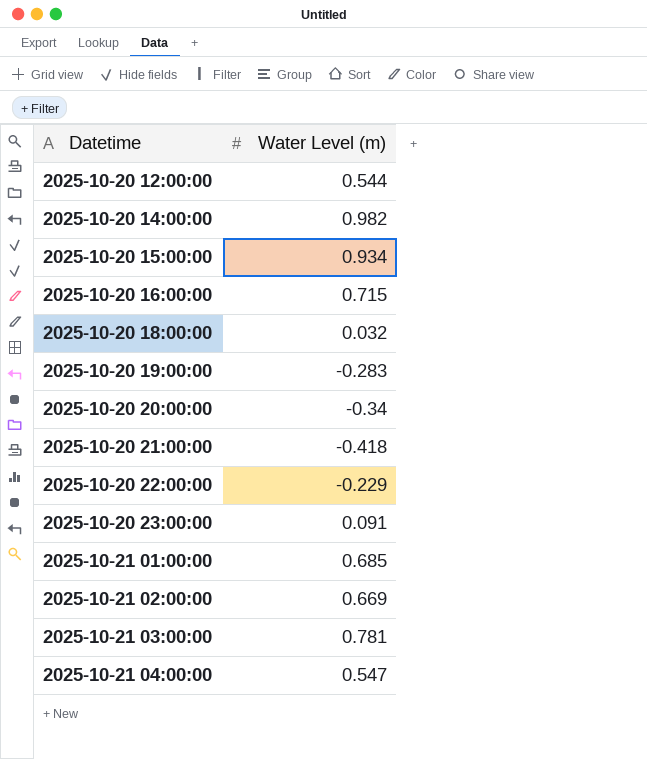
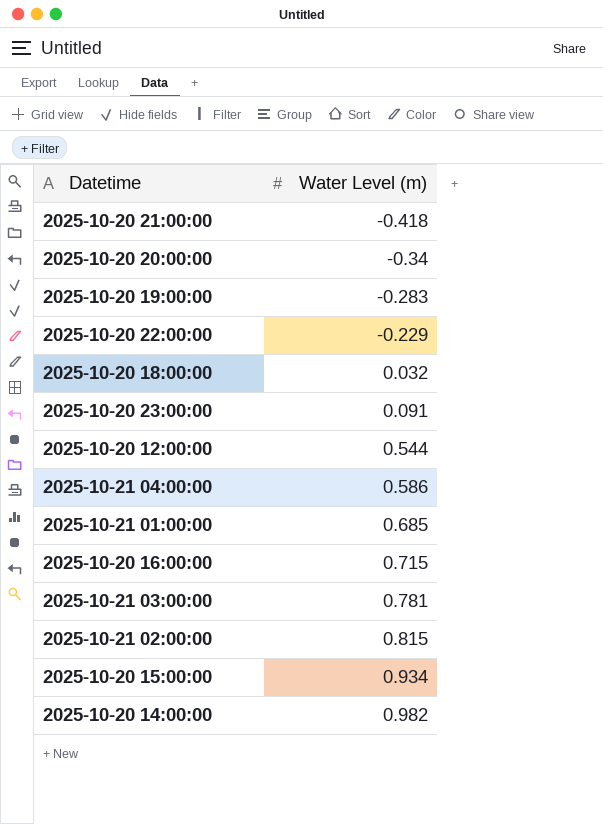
row order: Datetime ascending -> Water Level (m) ascending
2025-10-21 04:00:00 | Water Level (m): 0.547 -> 0.586
2025-10-21 02:00:00 | Water Level (m): 0.669 -> 0.815

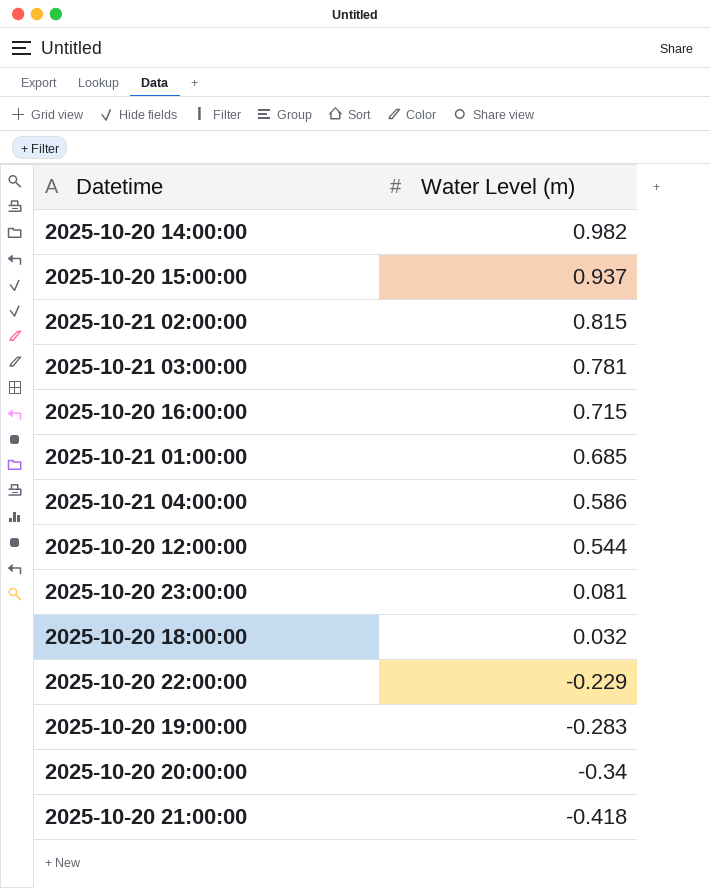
row order: Water Level (m) ascending -> Water Level (m) descending
2025-10-20 15:00:00 | Water Level (m): 0.934 -> 0.937
2025-10-20 23:00:00 | Water Level (m): 0.091 -> 0.081

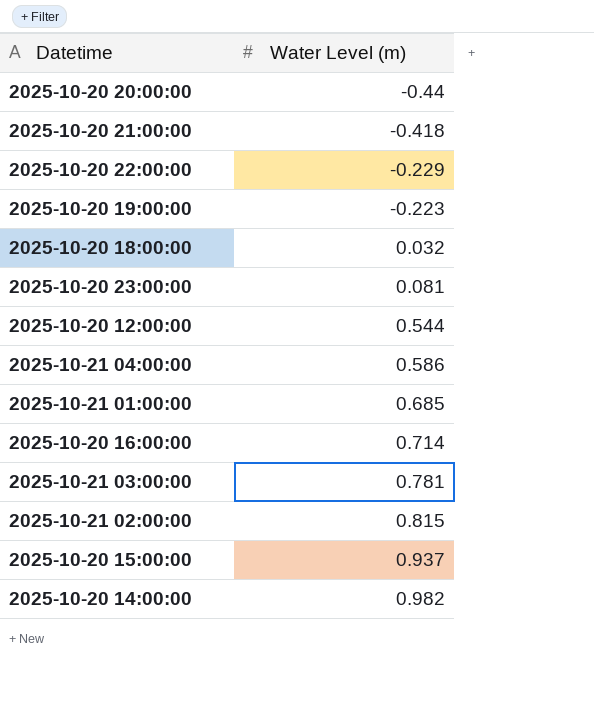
row order: Water Level (m) descending -> Water Level (m) ascending
2025-10-20 20:00:00 | Water Level (m): -0.34 -> -0.44
2025-10-20 19:00:00 | Water Level (m): -0.283 -> -0.223
2025-10-20 16:00:00 | Water Level (m): 0.715 -> 0.714

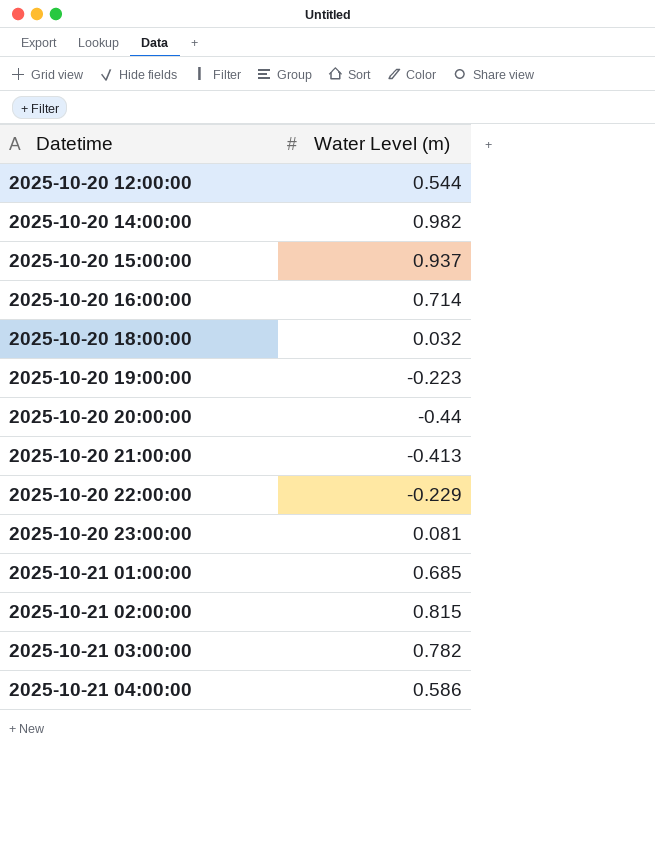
row order: Water Level (m) ascending -> Datetime ascending
2025-10-20 21:00:00 | Water Level (m): -0.418 -> -0.413
2025-10-21 03:00:00 | Water Level (m): 0.781 -> 0.782

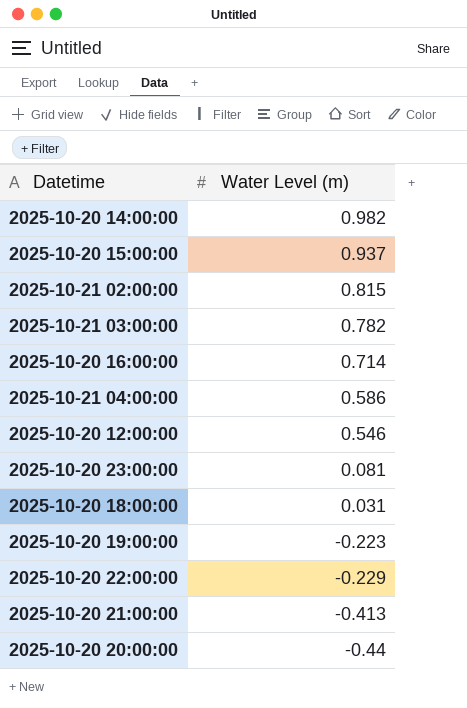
row order: Datetime ascending -> Water Level (m) descending
row 2025-10-21 01:00:00: 0.685 -> none
2025-10-20 12:00:00 | Water Level (m): 0.544 -> 0.546
2025-10-20 18:00:00 | Water Level (m): 0.032 -> 0.031

